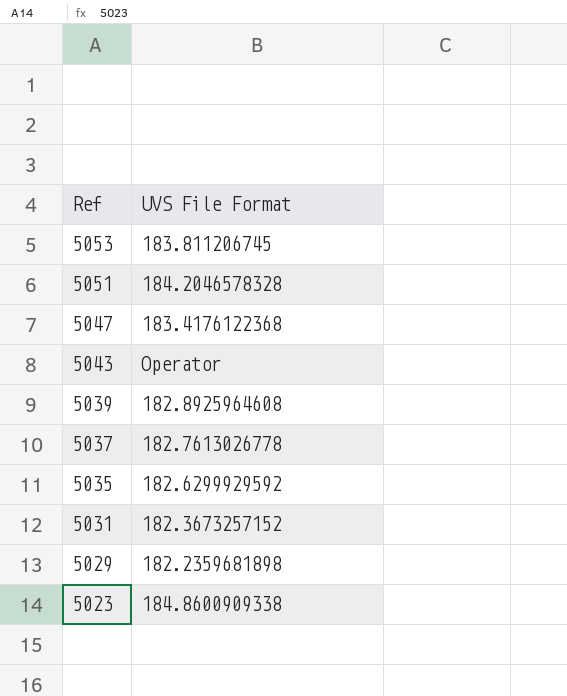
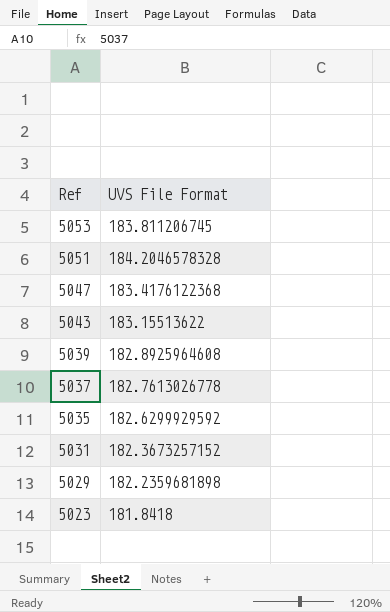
5043 | UVS File Format: Operator -> 183.15513622
5023 | UVS File Format: 184.8600909338 -> 181.8418

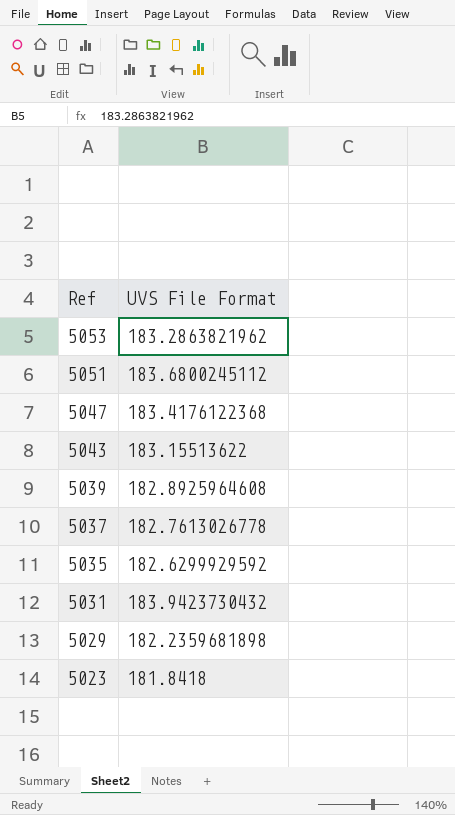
5053 | UVS File Format: 183.811206745 -> 183.2863821962
5051 | UVS File Format: 184.2046578328 -> 183.6800245112
5031 | UVS File Format: 182.3673257152 -> 183.9423730432

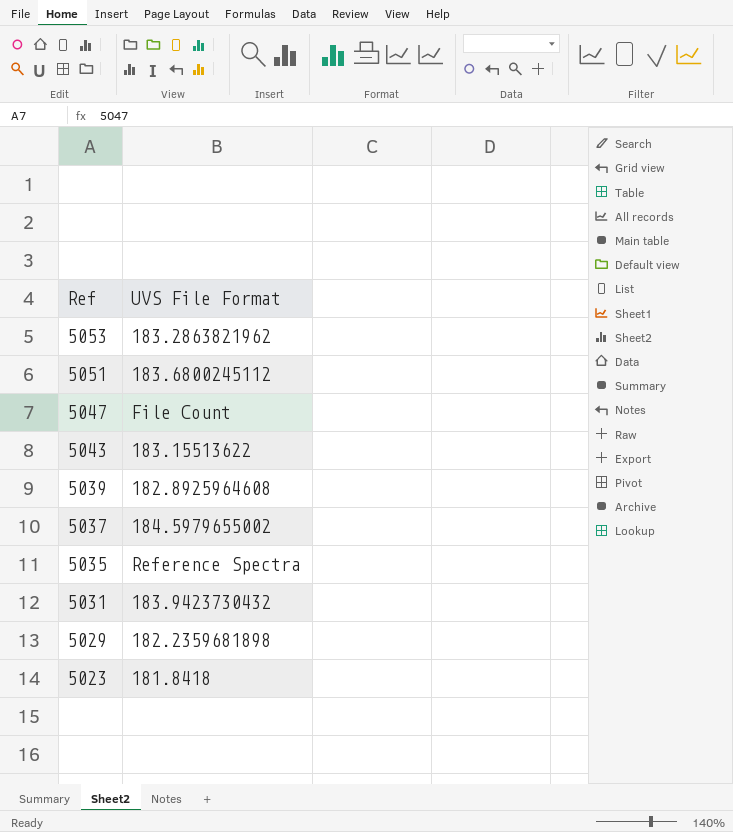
5047 | UVS File Format: 183.4176122368 -> File Count
5037 | UVS File Format: 182.7613026778 -> 184.5979655002
5035 | UVS File Format: 182.6299929592 -> Reference Spectra

